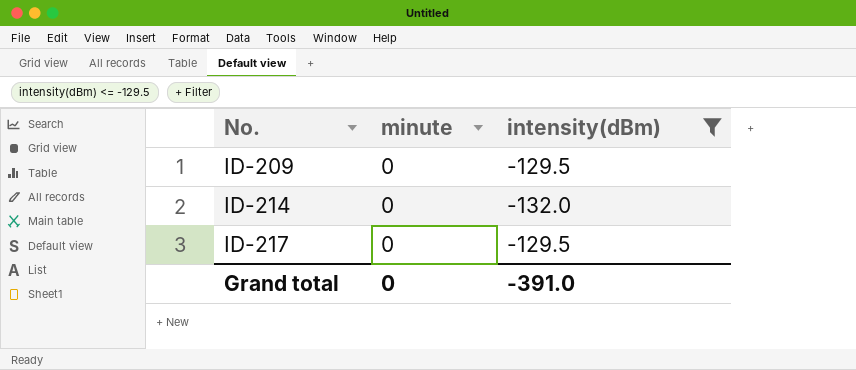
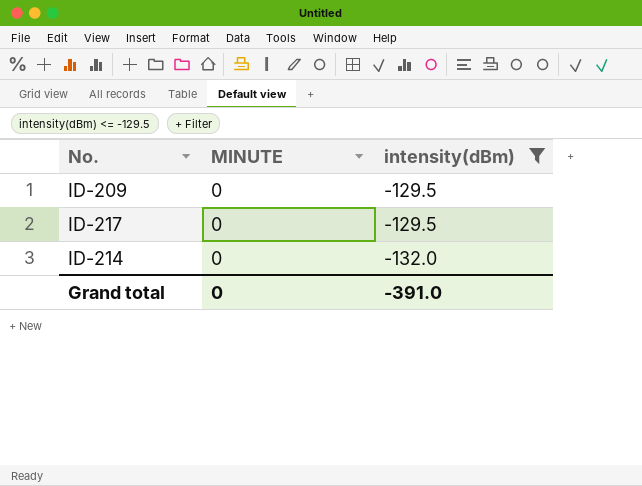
row order: No. ascending -> intensity(dBm) descending
column name: minute -> MINUTE

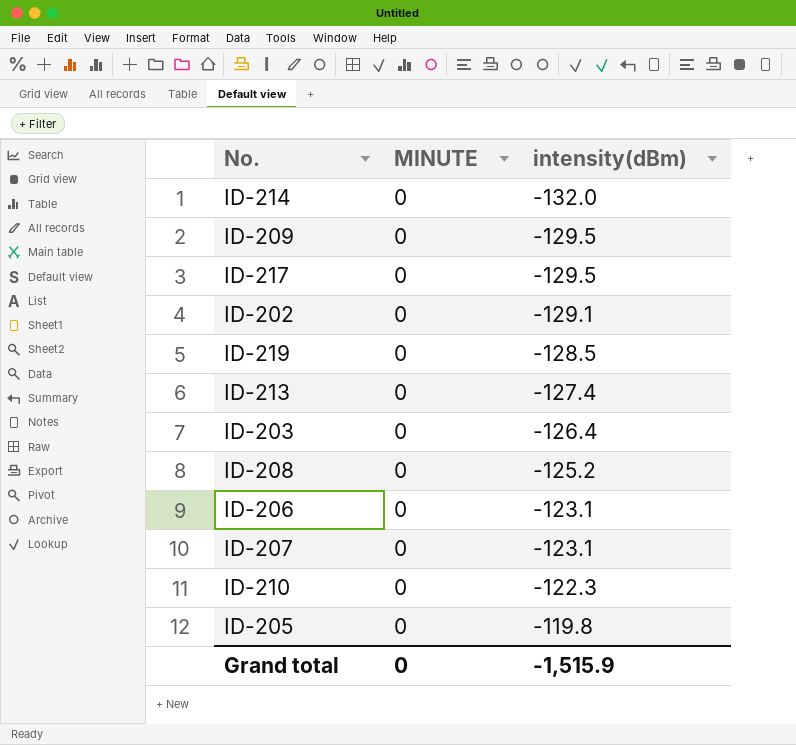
filter: intensity(dBm) <= -129.5 -> none
row order: intensity(dBm) descending -> intensity(dBm) ascending
Grand total | intensity(dBm): -391.0 -> -1,515.9

